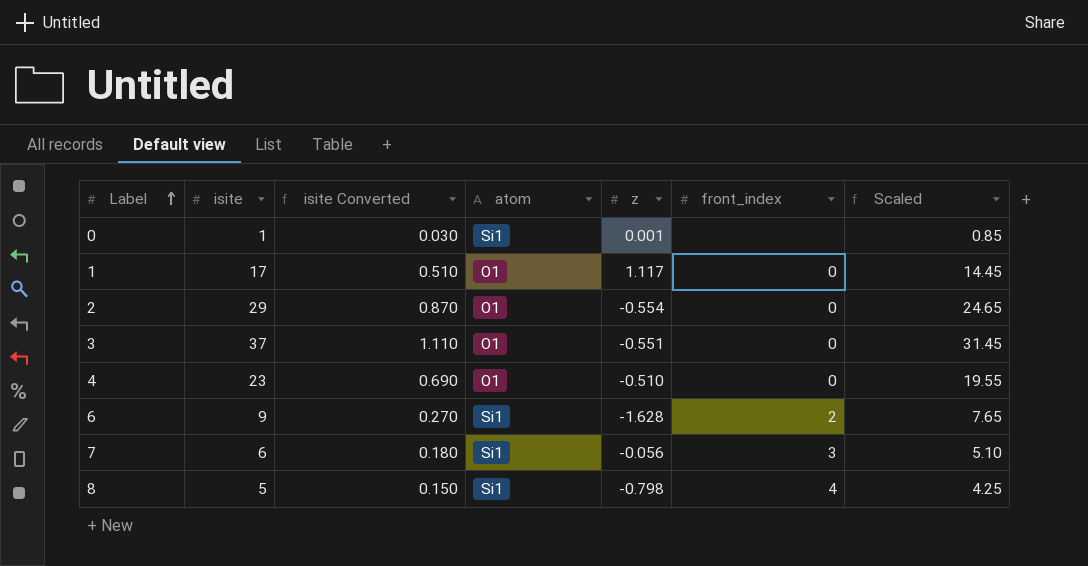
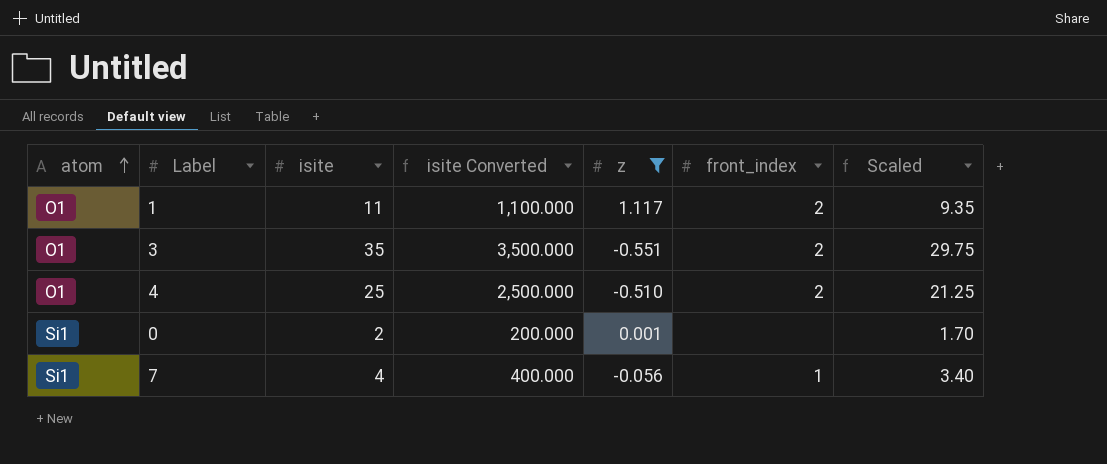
filter: none -> z >= -0.551
row order: Label ascending -> atom ascending
column atom | position: 4 -> 1
column isite Converted | formula: [isite] * 0.03 -> [isite] * 100
1 | isite: 17 -> 11
1 | front_index: 0 -> 2
1 | Scaled: 14.45 -> 9.35
3 | isite: 37 -> 35
3 | front_index: 0 -> 2
3 | Scaled: 31.45 -> 29.75
4 | isite: 23 -> 25
4 | front_index: 0 -> 2
4 | Scaled: 19.55 -> 21.25
0 | isite: 1 -> 2
0 | Scaled: 0.85 -> 1.70
7 | isite: 6 -> 4
7 | front_index: 3 -> 1
7 | Scaled: 5.10 -> 3.40

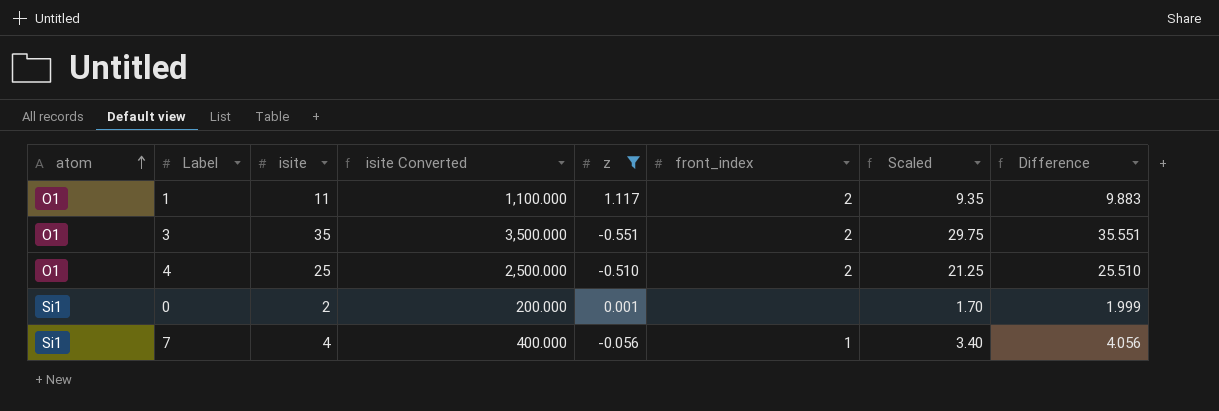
column Difference | formula: none -> [isite] - [z]

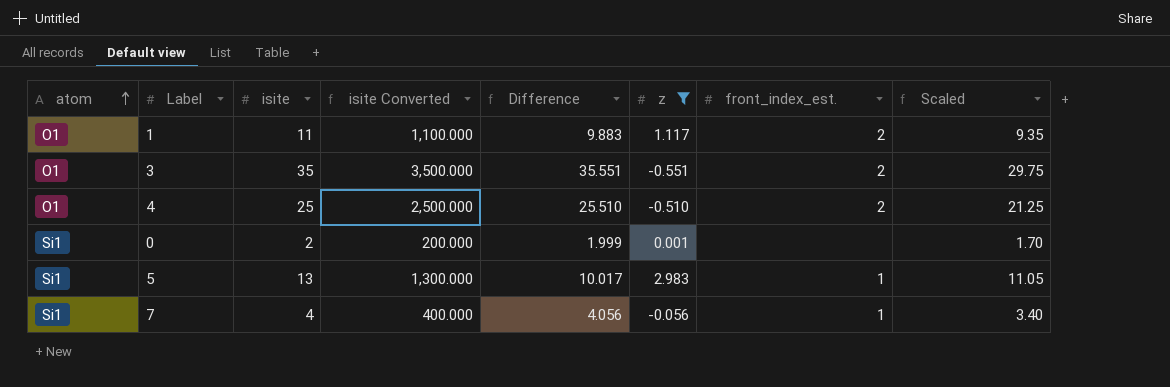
column Difference | position: 8 -> 5
column name: front_index -> front_index_est.
row 5: none -> Si1 | 13 | 1,300.000 | 10.017 | 2.983 | 1 | 11.05

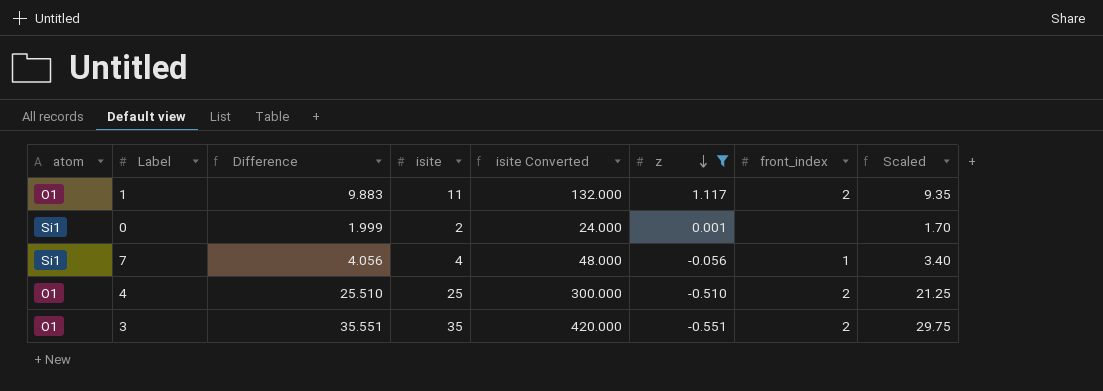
row order: atom ascending -> z descending
column Difference | position: 5 -> 3
column isite Converted | formula: [isite] * 100 -> [isite] * 12
column name: front_index_est. -> front_index
row 5: Si1 | 13 | 1,300.000 | 10.017 | 2.983 | 1 | 11.05 -> none

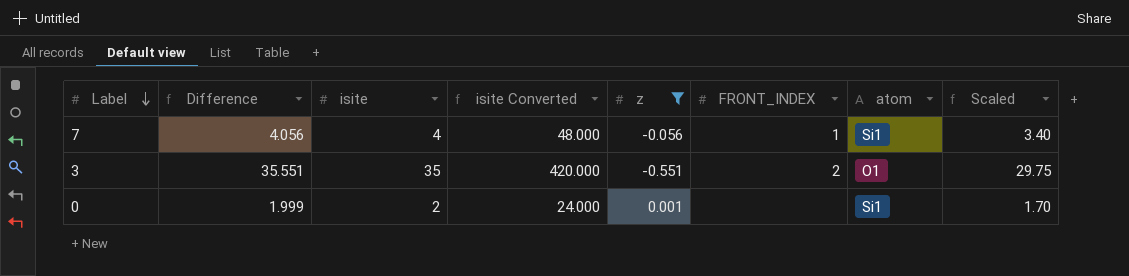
row order: z descending -> Label descending
column name: front_index -> FRONT_INDEX
column atom | position: 1 -> 7
row 1: O1 | 9.883 | 11 | 132.000 | 1.117 | 2 | 9.35 -> none
row 4: O1 | 25.510 | 25 | 300.000 | -0.510 | 2 | 21.25 -> none

